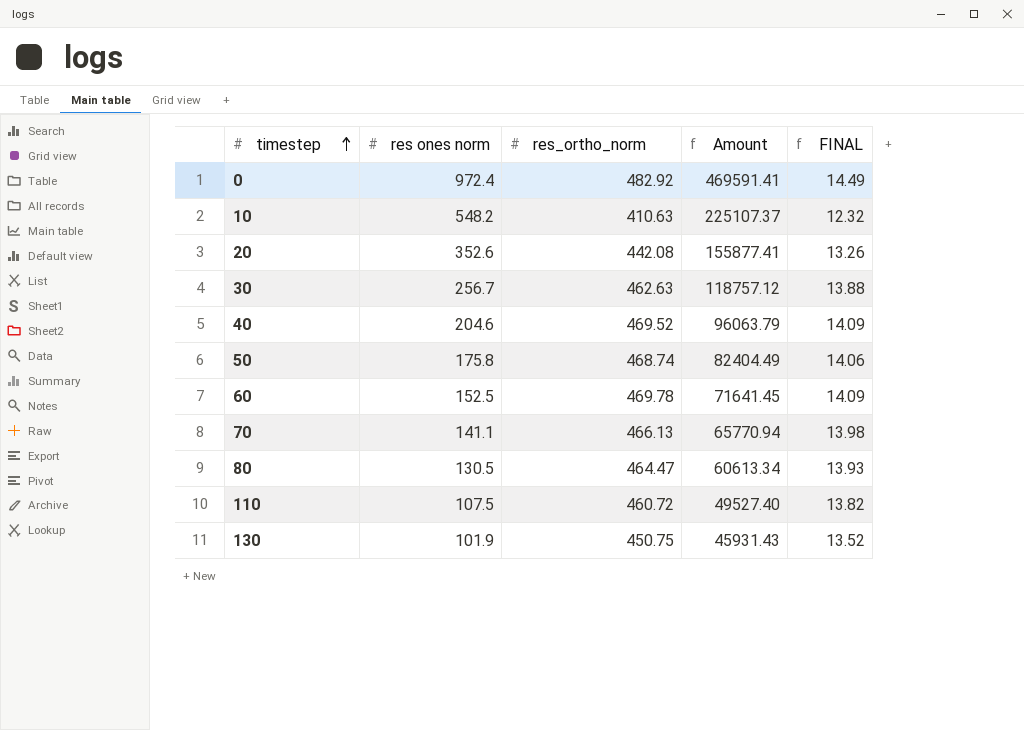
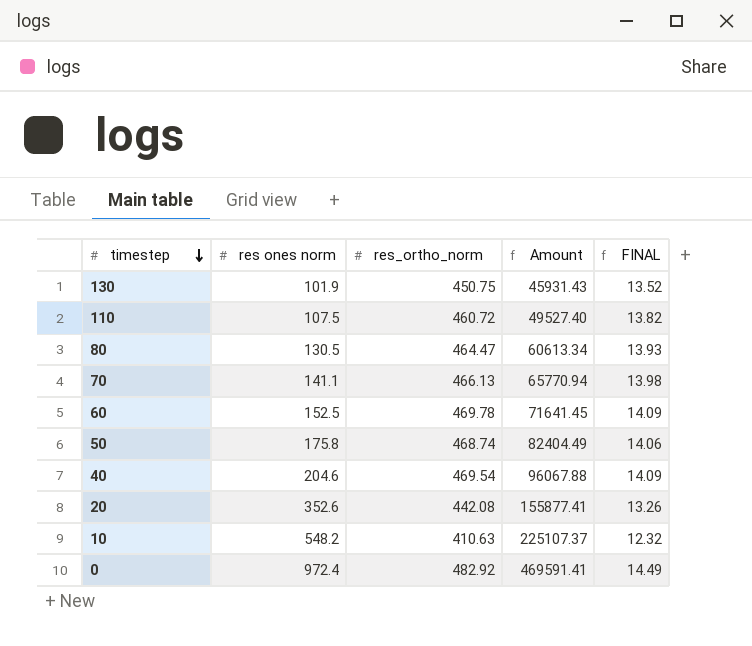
row order: timestep ascending -> timestep descending
row 30: 256.7 | 462.63 | 118757.12 | 13.88 -> none
40 | res_ortho_norm: 469.52 -> 469.54
40 | Amount: 96063.79 -> 96067.88

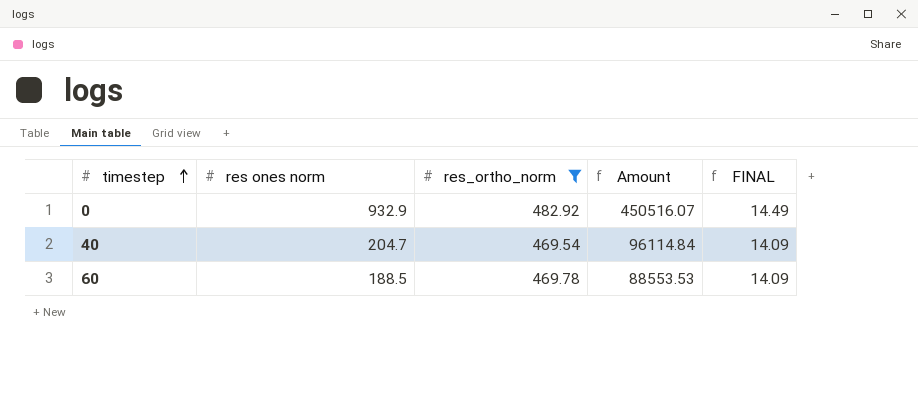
filter: none -> res_ortho_norm >= 469.54
row order: timestep descending -> timestep ascending
0 | res ones norm: 972.4 -> 932.9
0 | Amount: 469591.41 -> 450516.07
40 | res ones norm: 204.6 -> 204.7
40 | Amount: 96067.88 -> 96114.84
60 | res ones norm: 152.5 -> 188.5
60 | Amount: 71641.45 -> 88553.53

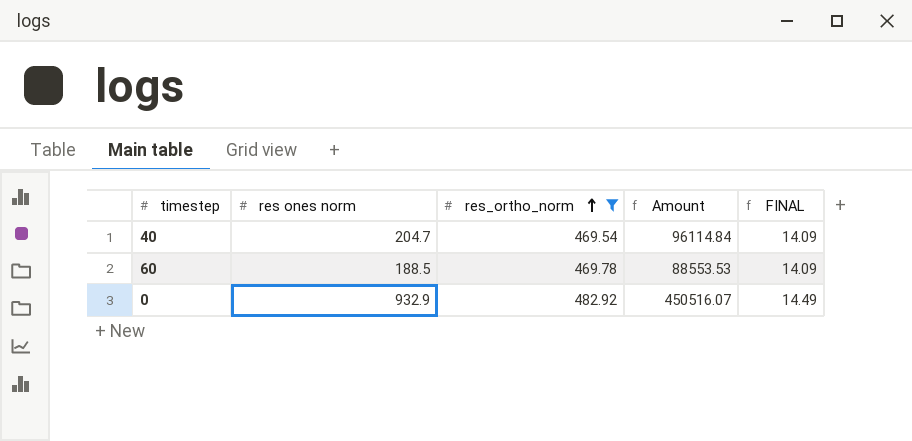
row order: timestep ascending -> res_ortho_norm ascending

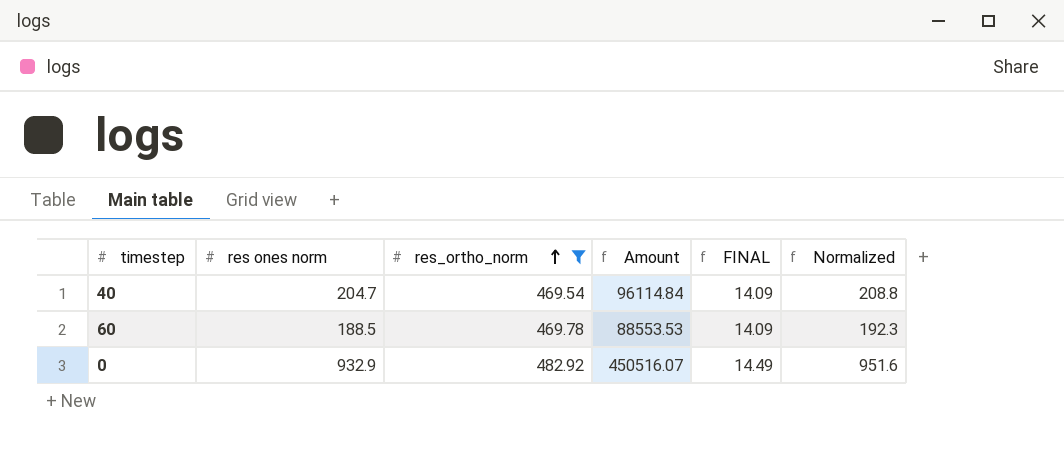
column Normalized | formula: none -> [res ones norm] * 1.02

